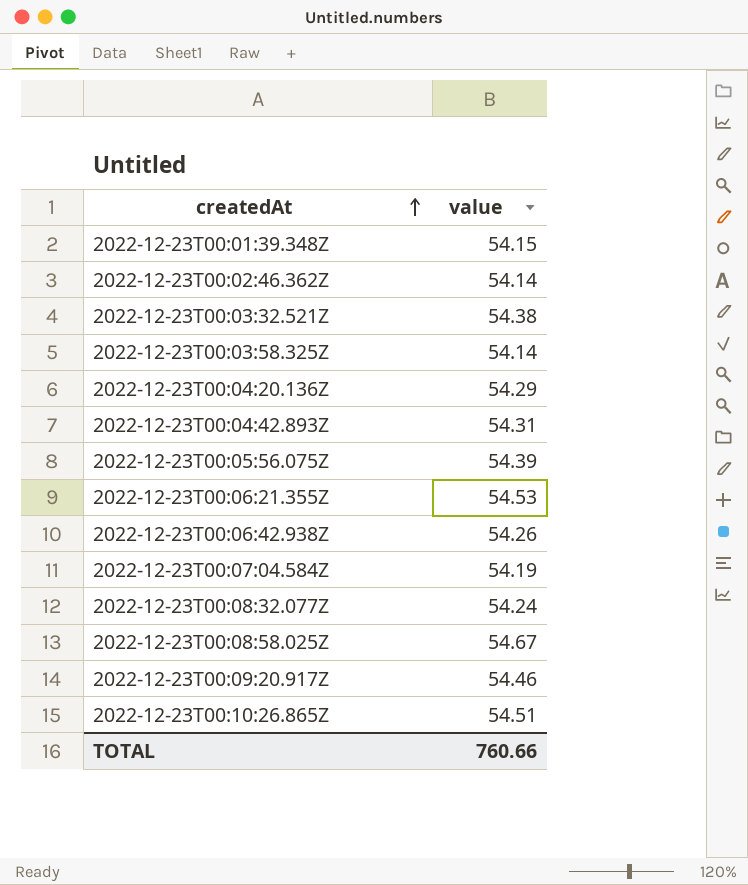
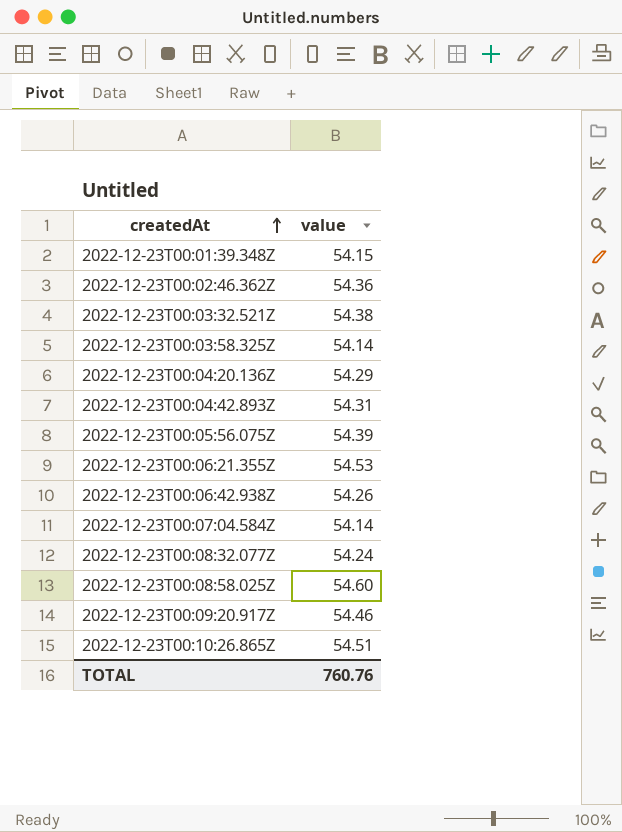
2022-12-23T00:02:46.362Z | value: 54.14 -> 54.36
2022-12-23T00:07:04.584Z | value: 54.19 -> 54.14
2022-12-23T00:08:58.025Z | value: 54.67 -> 54.60
TOTAL | value: 760.66 -> 760.76

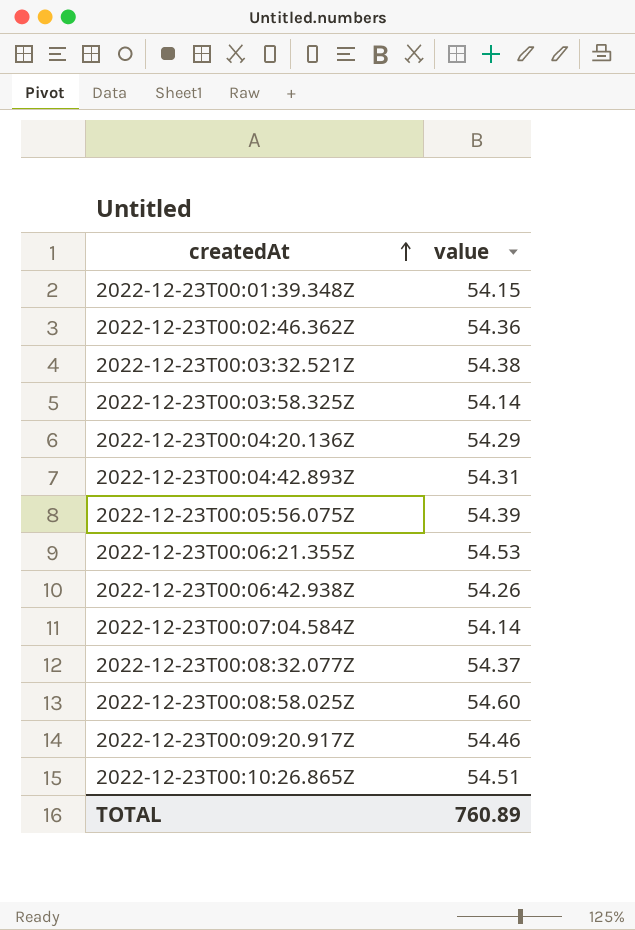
2022-12-23T00:08:32.077Z | value: 54.24 -> 54.37
TOTAL | value: 760.76 -> 760.89

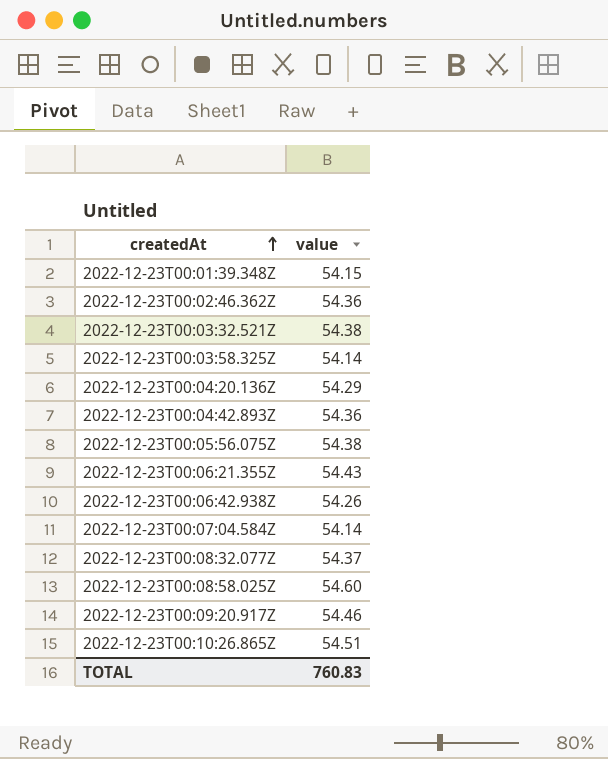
2022-12-23T00:04:42.893Z | value: 54.31 -> 54.36
2022-12-23T00:05:56.075Z | value: 54.39 -> 54.38
2022-12-23T00:06:21.355Z | value: 54.53 -> 54.43
TOTAL | value: 760.89 -> 760.83

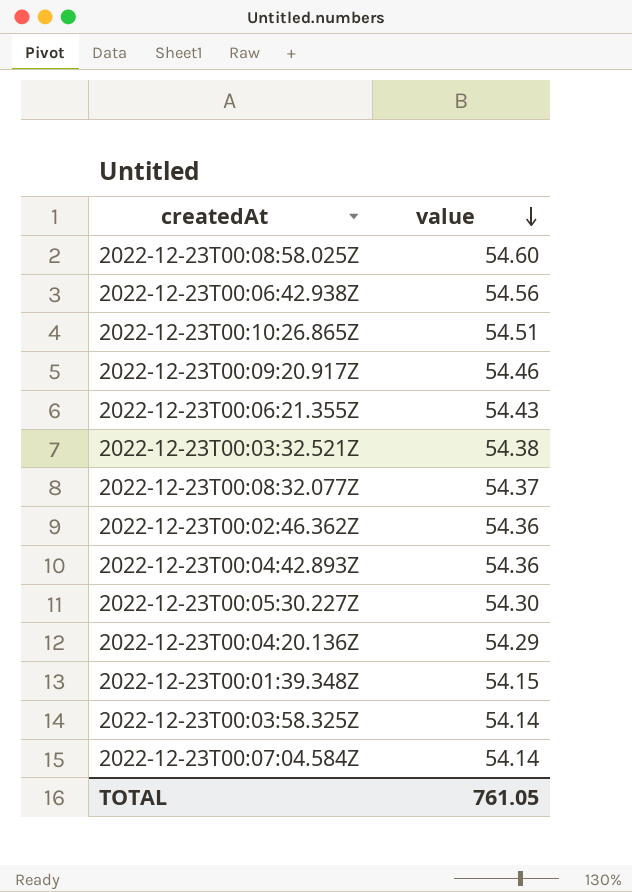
row order: createdAt ascending -> value descending
row 2022-12-23T00:05:56.075Z: 54.38 -> none
2022-12-23T00:06:42.938Z | value: 54.26 -> 54.56
row 2022-12-23T00:05:30.227Z: none -> 54.30
TOTAL | value: 760.83 -> 761.05

